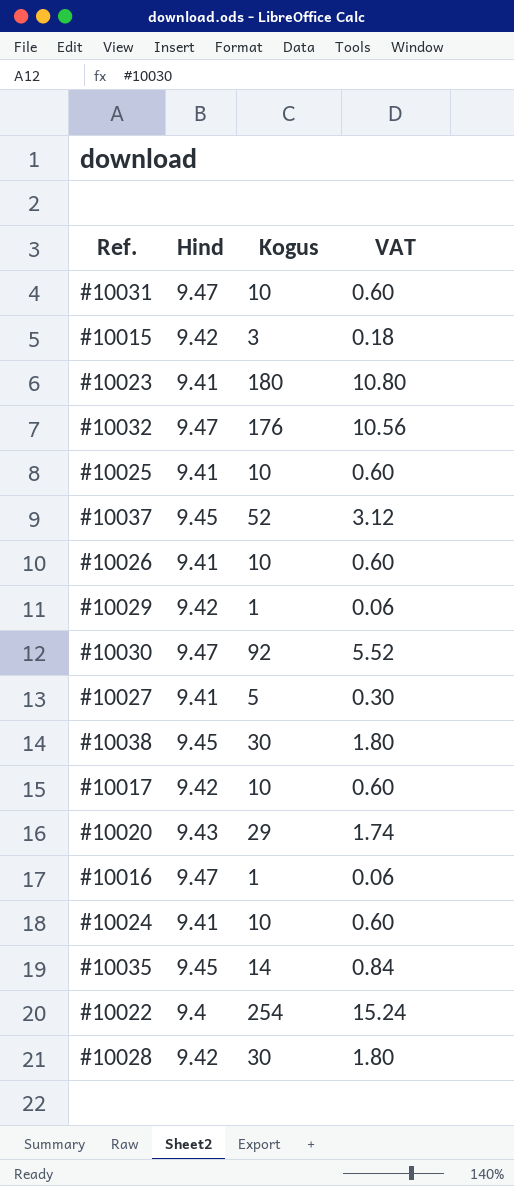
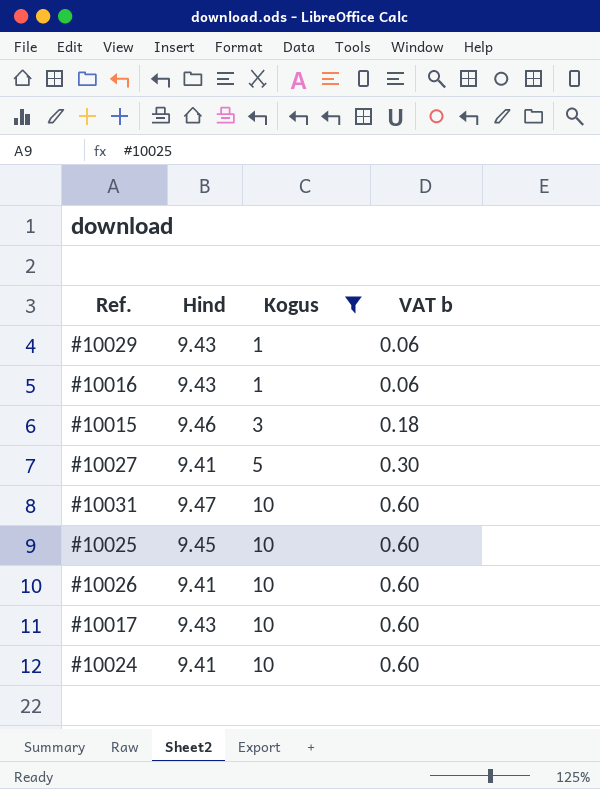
filter: none -> Kogus <= 10
row order: none -> Kogus ascending
column name: VAT -> VAT b
#10029 | Hind: 9.42 -> 9.43
#10016 | Hind: 9.47 -> 9.43
#10015 | Hind: 9.42 -> 9.46
#10025 | Hind: 9.41 -> 9.45
#10017 | Hind: 9.42 -> 9.43

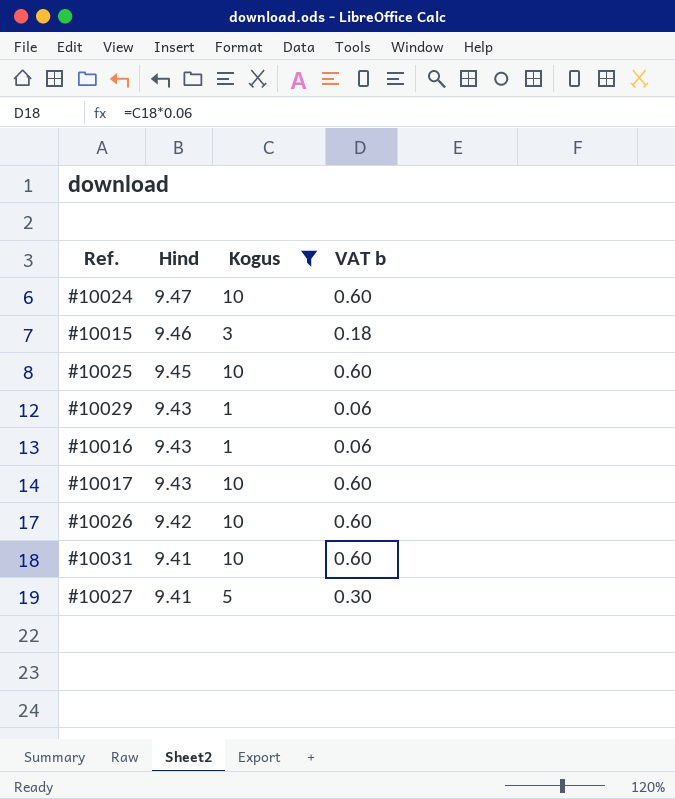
row order: Kogus ascending -> Hind descending
#10024 | Hind: 9.41 -> 9.47
#10026 | Hind: 9.41 -> 9.42
#10031 | Hind: 9.47 -> 9.41

